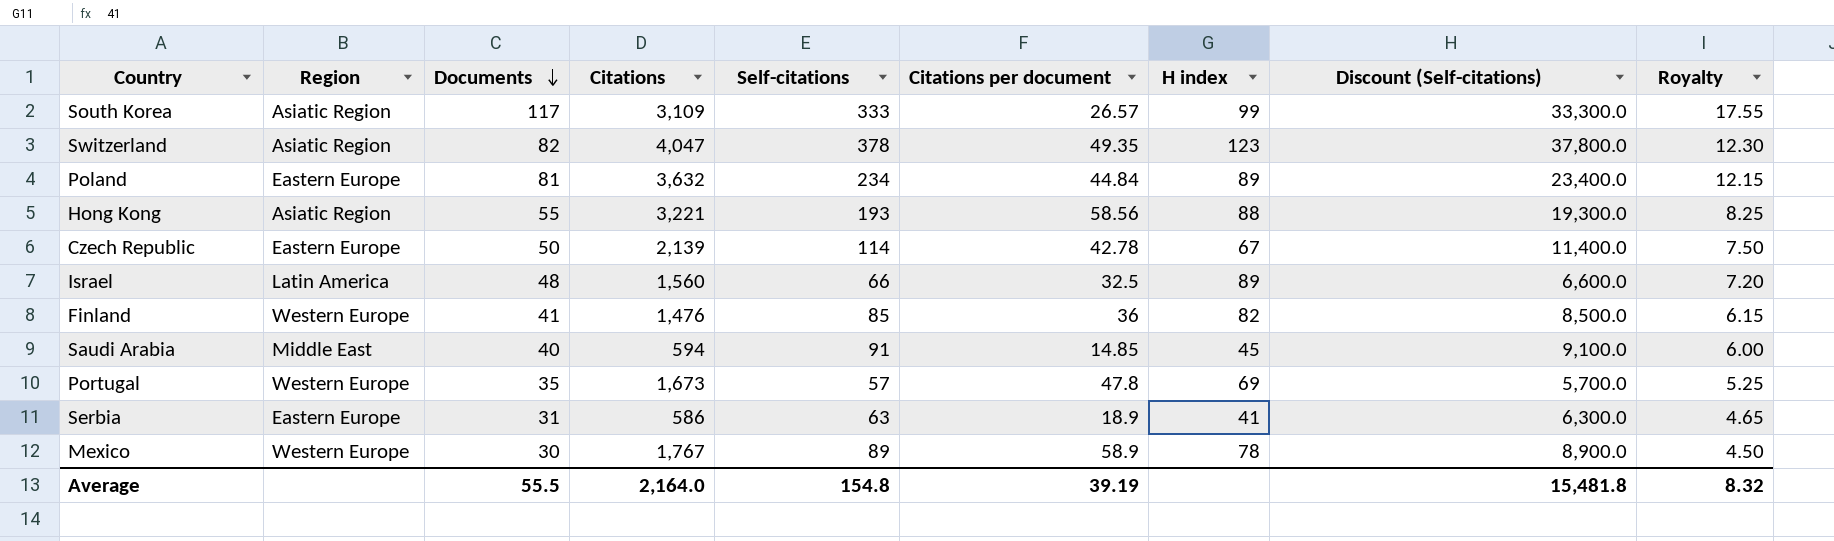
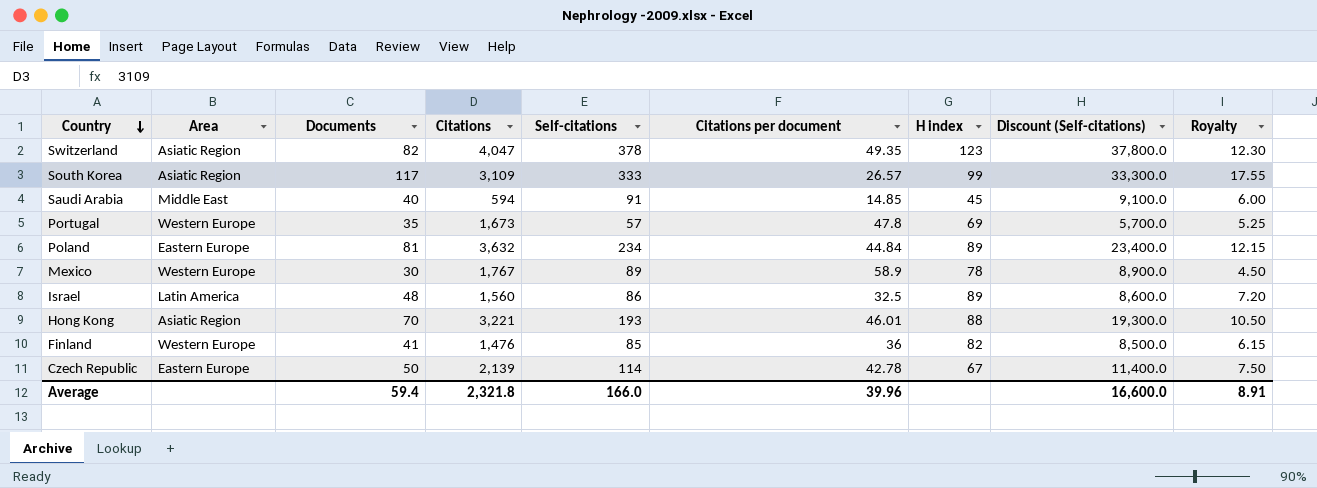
row order: Documents descending -> Country descending
column name: Region -> Area
row Serbia: Eastern Europe | 31 | 586 | 63 | 18.9 | 41 | 6,300.0 | 4.65 -> none
Israel | Self-citations: 66 -> 86
Israel | Discount (Self-citations): 6,600.0 -> 8,600.0
Hong Kong | Documents: 55 -> 70
Hong Kong | Citations per document: 58.56 -> 46.01
Hong Kong | Royalty: 8.25 -> 10.50
Average | Documents: 55.5 -> 59.4
Average | Citations: 2,164.0 -> 2,321.8
Average | Self-citations: 154.8 -> 166.0
Average | Citations per document: 39.19 -> 39.96
Average | Discount (Self-citations): 15,481.8 -> 16,600.0
Average | Royalty: 8.32 -> 8.91

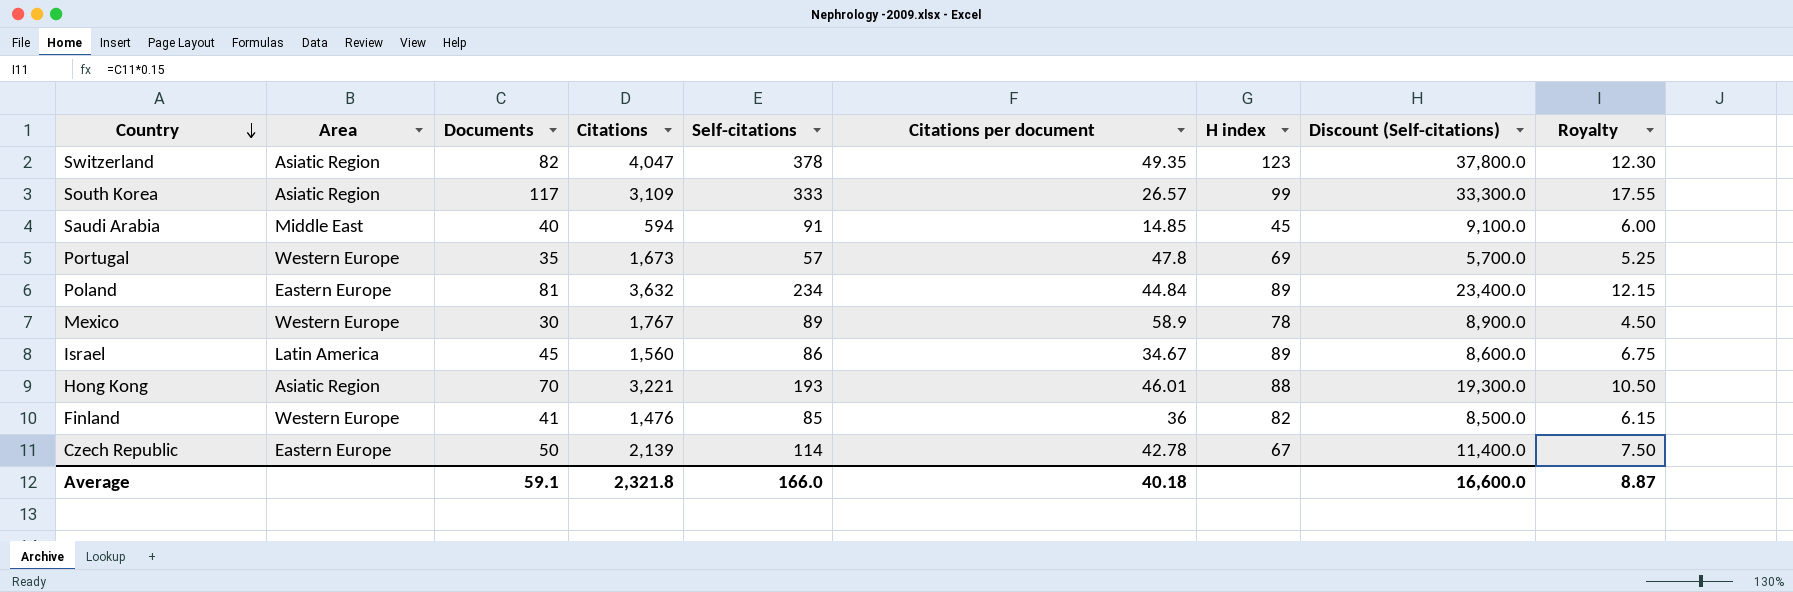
Israel | Documents: 48 -> 45
Israel | Citations per document: 32.5 -> 34.67
Israel | Royalty: 7.20 -> 6.75
Average | Documents: 59.4 -> 59.1
Average | Citations per document: 39.96 -> 40.18
Average | Royalty: 8.91 -> 8.87

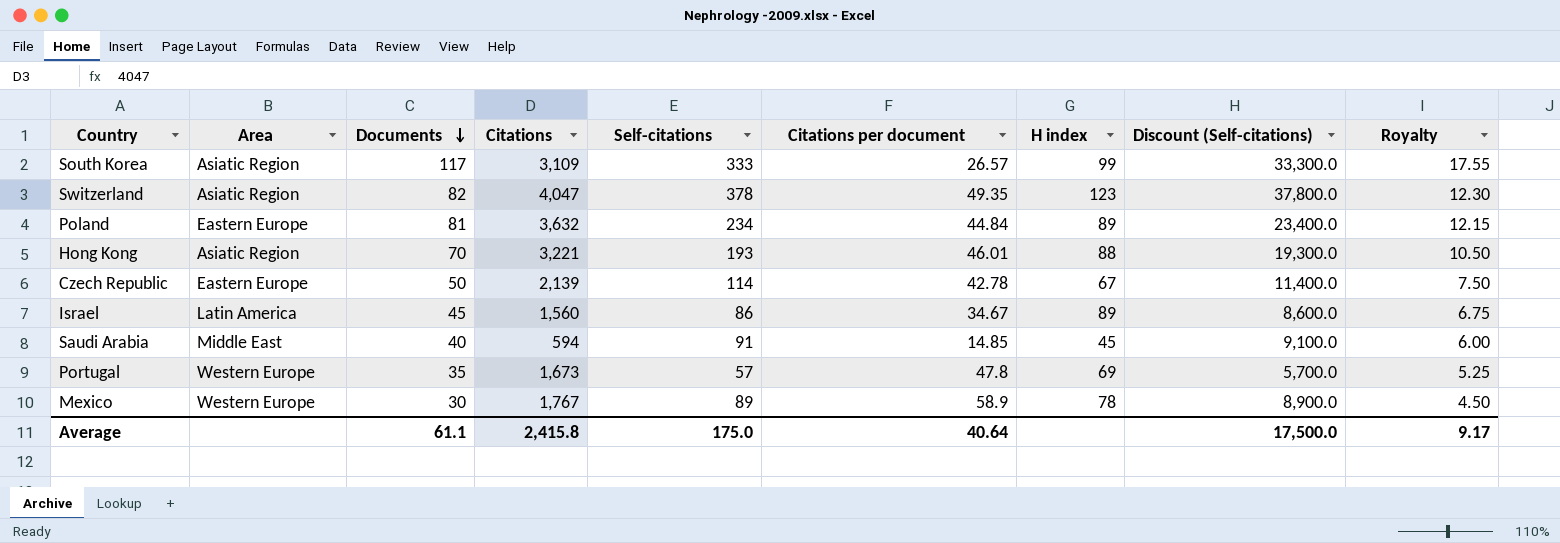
row order: Country descending -> Documents descending
row Finland: Western Europe | 41 | 1,476 | 85 | 36 | 82 | 8,500.0 | 6.15 -> none
Average | Documents: 59.1 -> 61.1
Average | Citations: 2,321.8 -> 2,415.8
Average | Self-citations: 166.0 -> 175.0
Average | Citations per document: 40.18 -> 40.64
Average | Discount (Self-citations): 16,600.0 -> 17,500.0
Average | Royalty: 8.87 -> 9.17

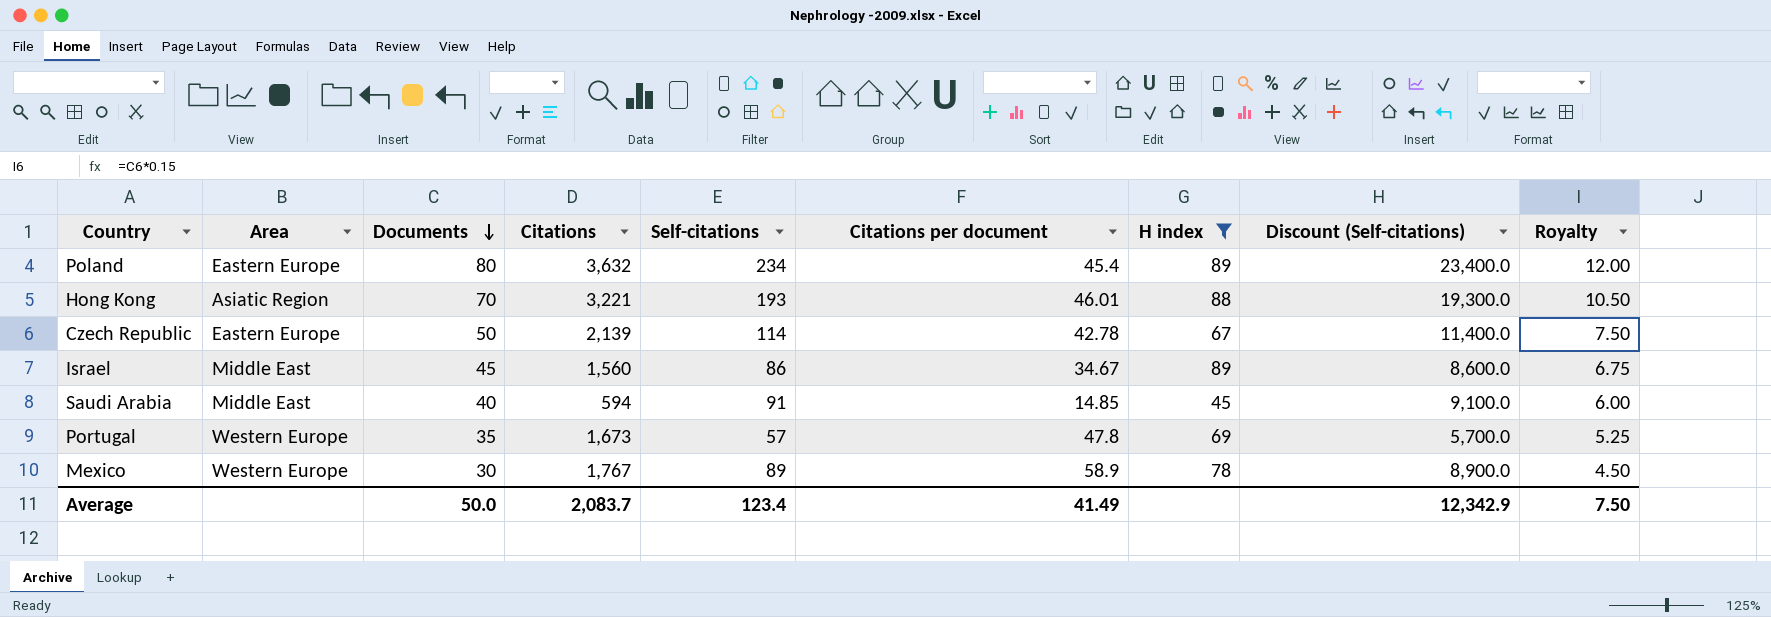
filter: none -> H index <= 89
Poland | Documents: 81 -> 80
Poland | Citations per document: 44.84 -> 45.4
Poland | Royalty: 12.15 -> 12.00
Israel | Area: Latin America -> Middle East
Average | Documents: 61.1 -> 50.0
Average | Citations: 2,415.8 -> 2,083.7
Average | Self-citations: 175.0 -> 123.4
Average | Citations per document: 40.64 -> 41.49
Average | Discount (Self-citations): 17,500.0 -> 12,342.9
Average | Royalty: 9.17 -> 7.50

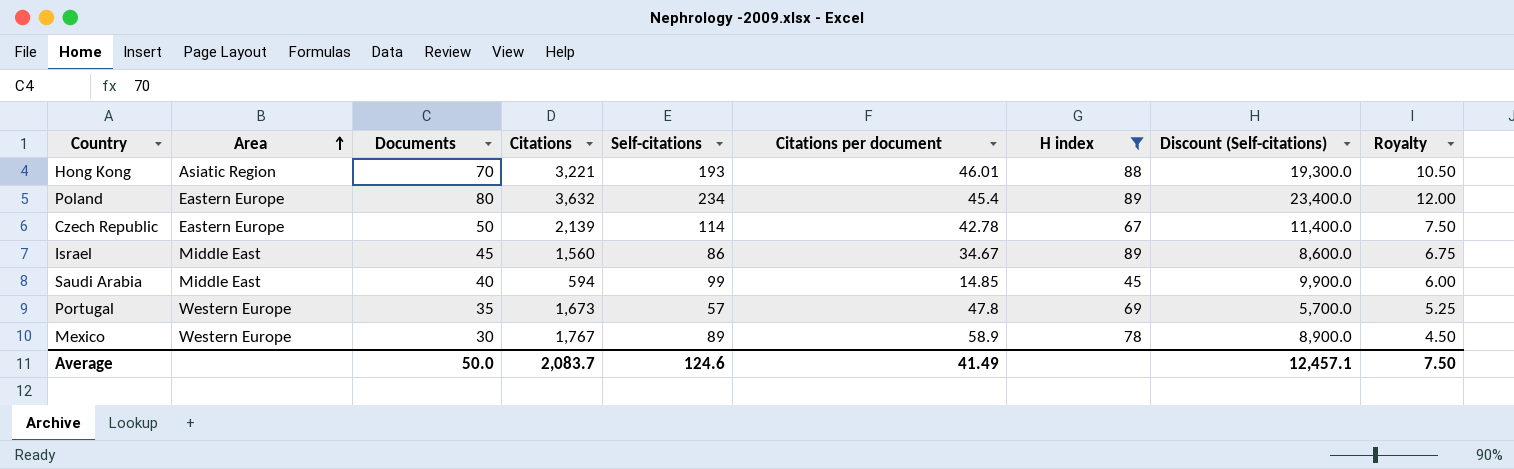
row order: Documents descending -> Area ascending
Saudi Arabia | Self-citations: 91 -> 99
Saudi Arabia | Discount (Self-citations): 9,100.0 -> 9,900.0
Average | Self-citations: 123.4 -> 124.6
Average | Discount (Self-citations): 12,342.9 -> 12,457.1

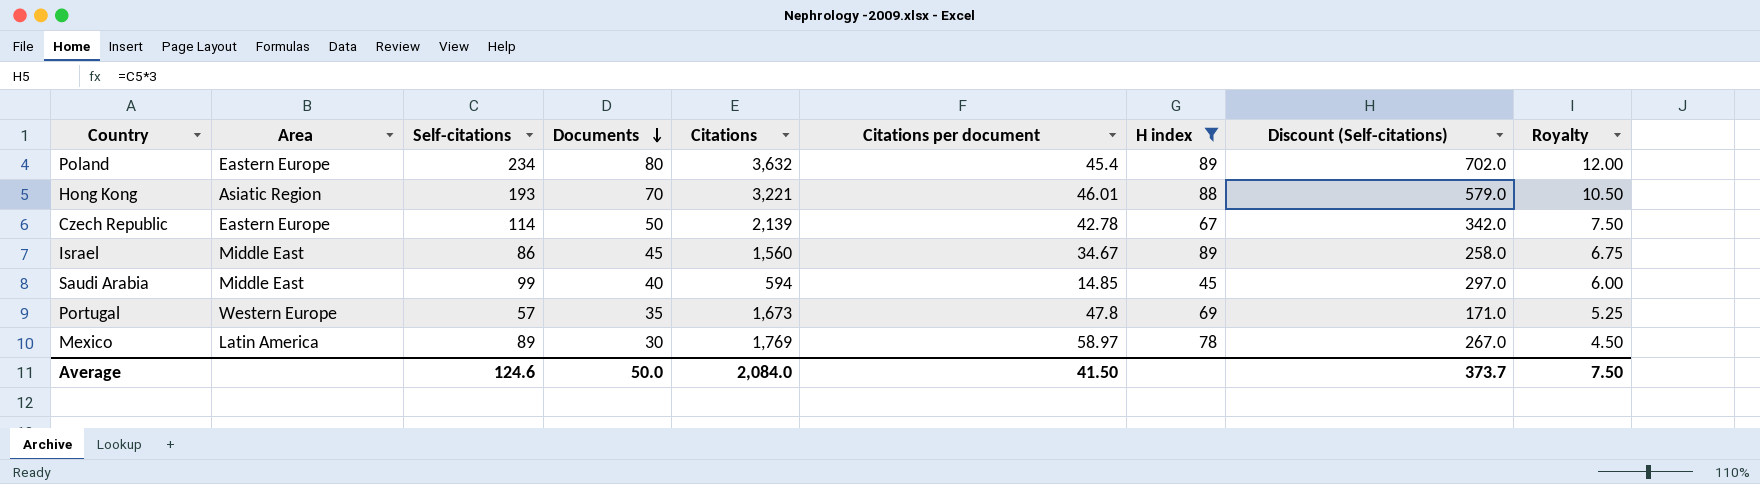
row order: Area ascending -> Documents descending
column Self-citations | position: 5 -> 3
column Discount (Self-citations) | formula: [Self-citations] * 100 -> [Self-citations] * 3
Mexico | Area: Western Europe -> Latin America
Mexico | Citations: 1,767 -> 1,769
Mexico | Citations per document: 58.9 -> 58.97
Average | Citations: 2,083.7 -> 2,084.0
Average | Citations per document: 41.49 -> 41.50
Average | Discount (Self-citations): 12,457.1 -> 373.7

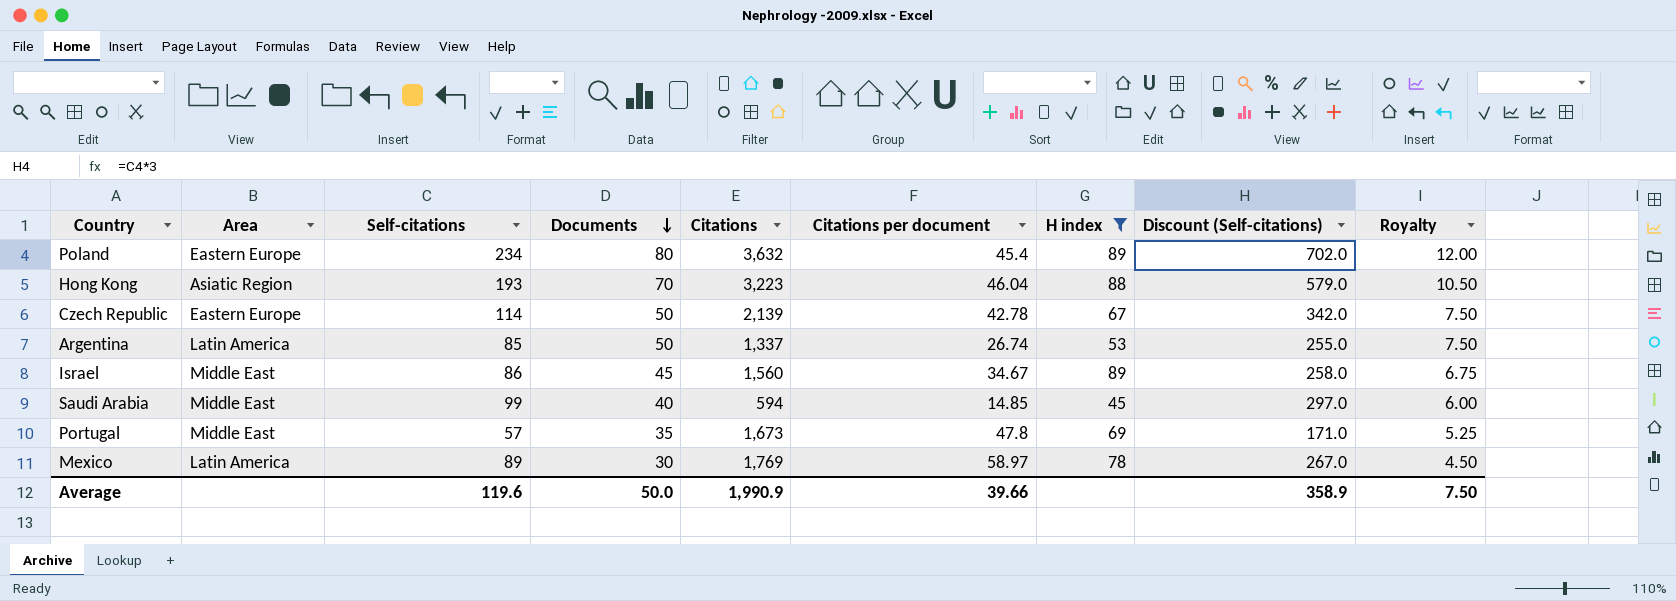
Hong Kong | Citations: 3,221 -> 3,223
Hong Kong | Citations per document: 46.01 -> 46.04
row Argentina: none -> Latin America | 85 | 50 | 1,337 | 26.74 | 53 | 255.0 | 7.50
Portugal | Area: Western Europe -> Middle East
Average | Self-citations: 124.6 -> 119.6
Average | Citations: 2,084.0 -> 1,990.9
Average | Citations per document: 41.50 -> 39.66
Average | Discount (Self-citations): 373.7 -> 358.9

